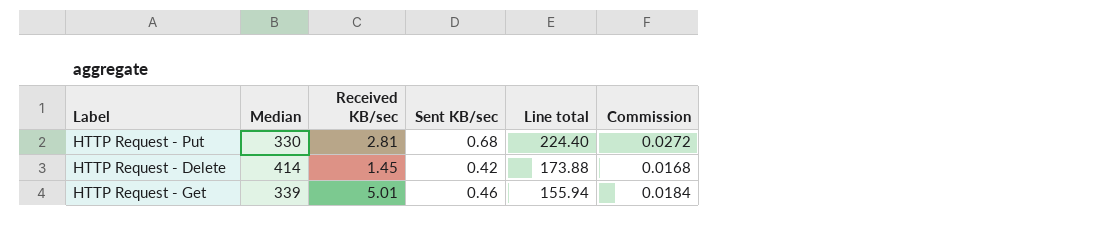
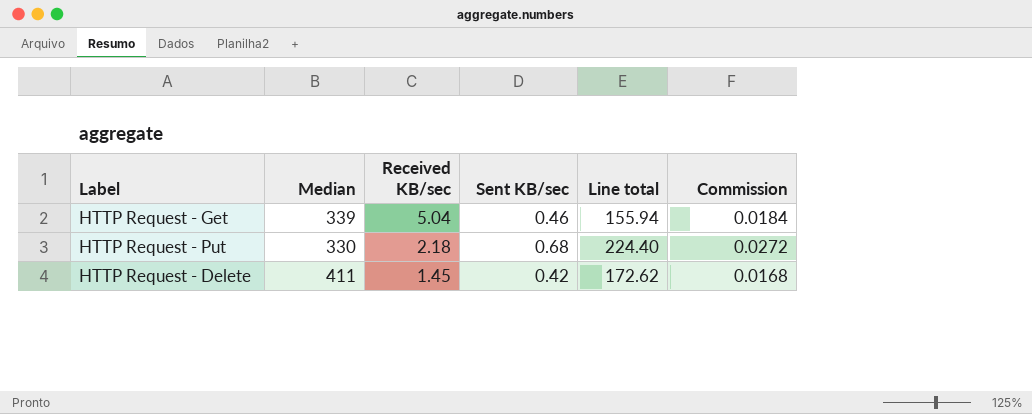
row order: Line total descending -> Received KB/sec descending
HTTP Request - Get | Received KB/sec: 5.01 -> 5.04
HTTP Request - Put | Received KB/sec: 2.81 -> 2.18
HTTP Request - Delete | Median: 414 -> 411
HTTP Request - Delete | Line total: 173.88 -> 172.62

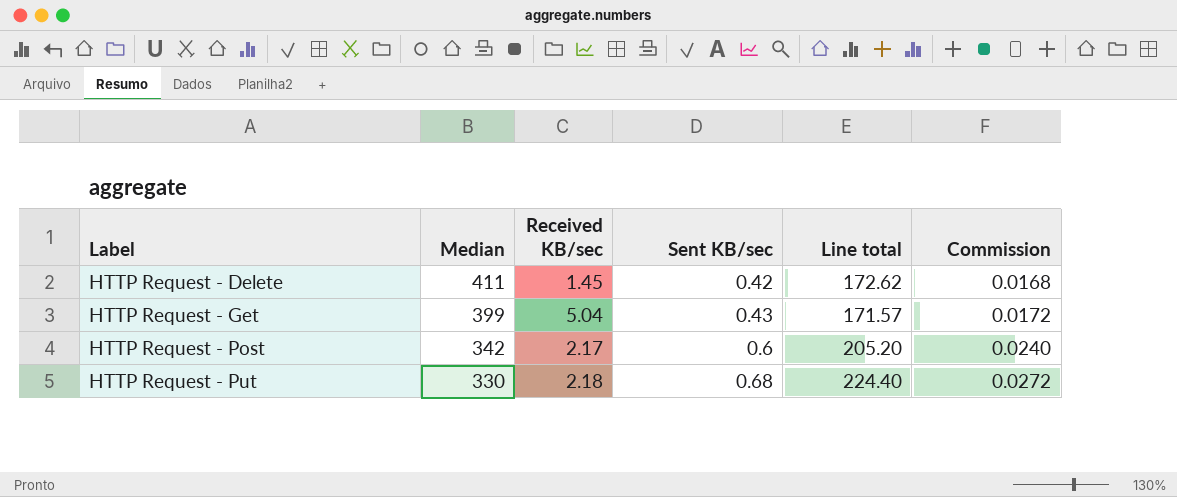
row order: Received KB/sec descending -> Label ascending
HTTP Request - Get | Median: 339 -> 399
HTTP Request - Get | Sent KB/sec: 0.46 -> 0.43
HTTP Request - Get | Line total: 155.94 -> 171.57
HTTP Request - Get | Commission: 0.0184 -> 0.0172
row HTTP Request - Post: none -> 342 | 2.17 | 0.6 | 205.20 | 0.0240

